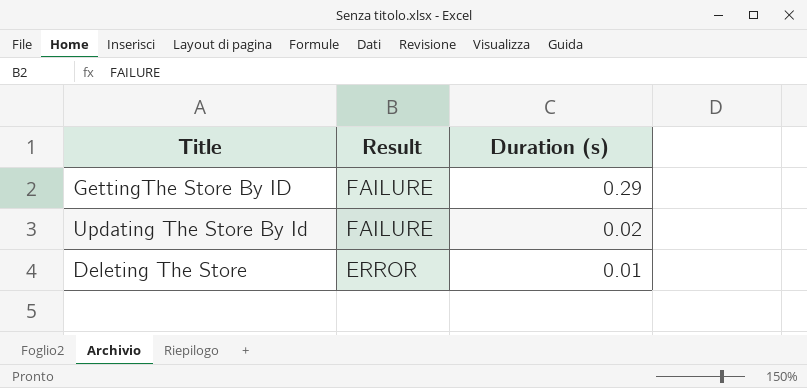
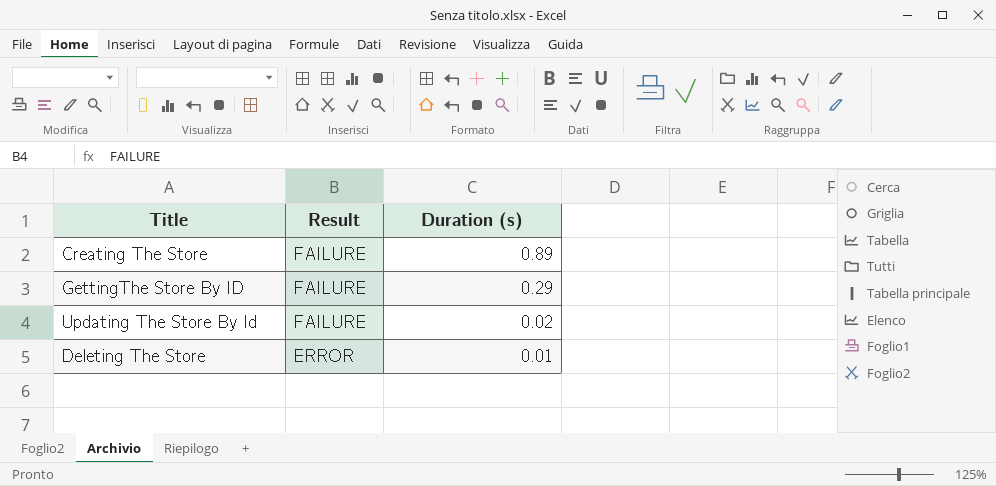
row Creating The Store: none -> FAILURE | 0.89

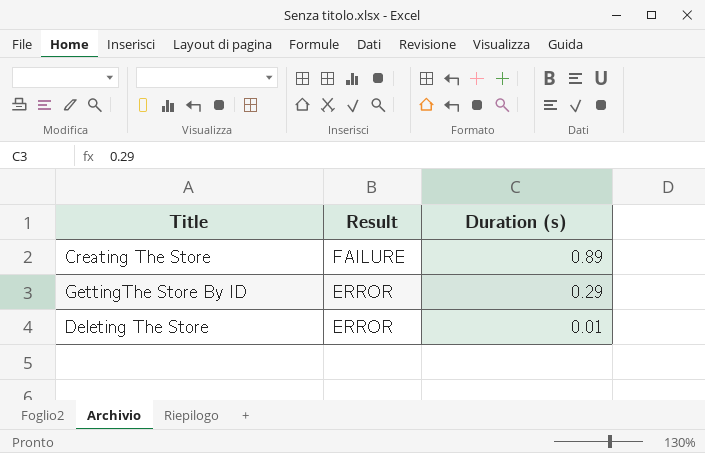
row Updating The Store By Id: FAILURE | 0.02 -> none
GettingThe Store By ID | Result: FAILURE -> ERROR

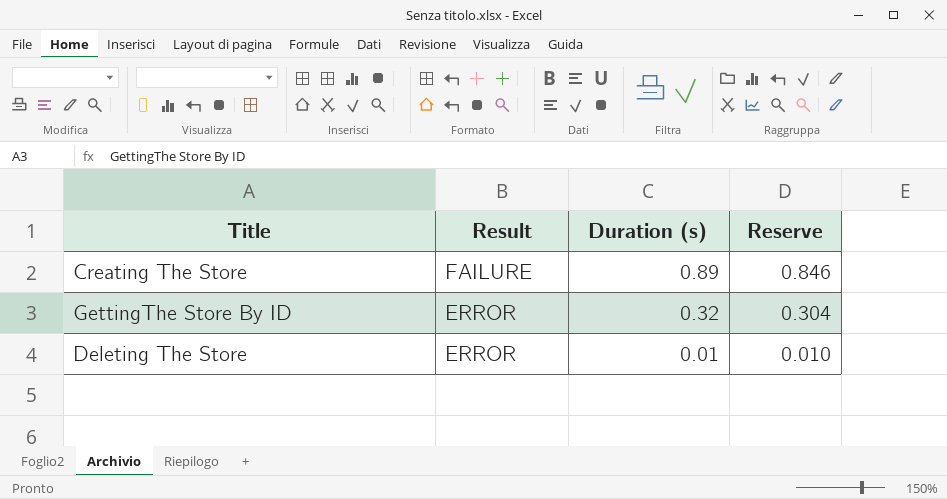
column Reserve | formula: none -> [Duration (s)] * 0.95
GettingThe Store By ID | Duration (s): 0.29 -> 0.32

